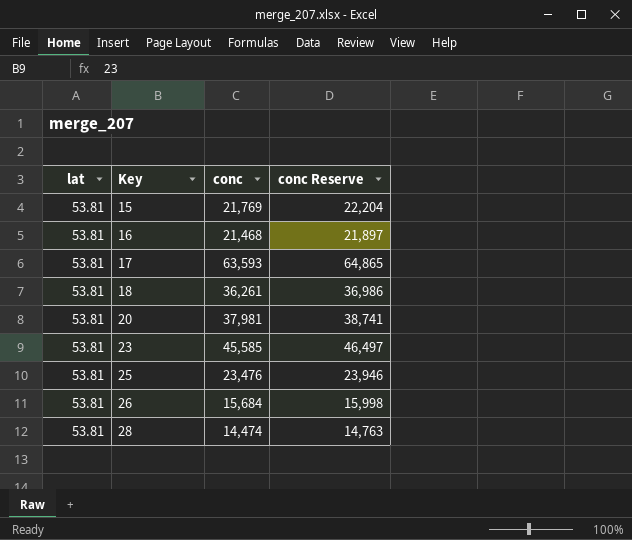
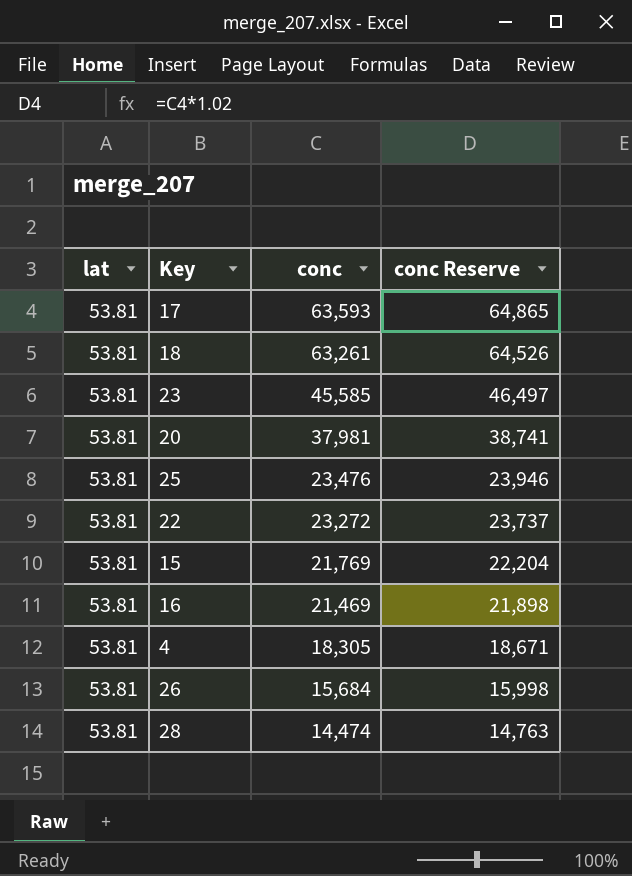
row order: Key ascending -> conc descending
18 | conc: 36,261 -> 63,261
18 | conc Reserve: 36,986 -> 64,526
row 22: none -> 53.81 | 23,272 | 23,737
16 | conc: 21,468 -> 21,469
16 | conc Reserve: 21,897 -> 21,898
row 4: none -> 53.81 | 18,305 | 18,671

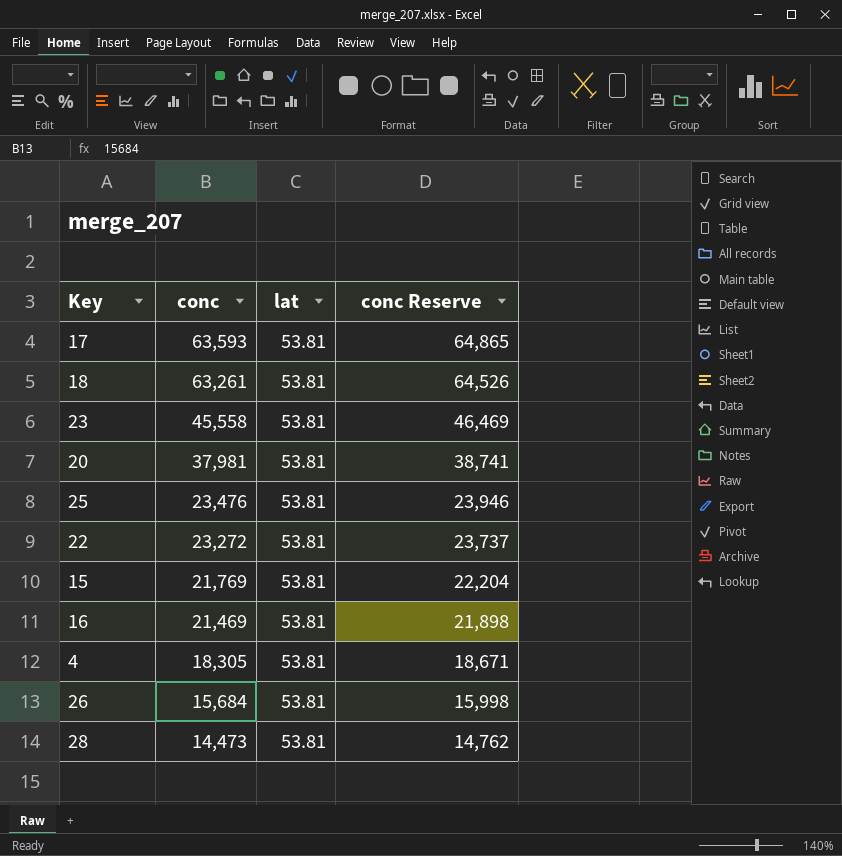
column lat | position: 1 -> 3
23 | conc: 45,585 -> 45,558
23 | conc Reserve: 46,497 -> 46,469
28 | conc: 14,474 -> 14,473
28 | conc Reserve: 14,763 -> 14,762

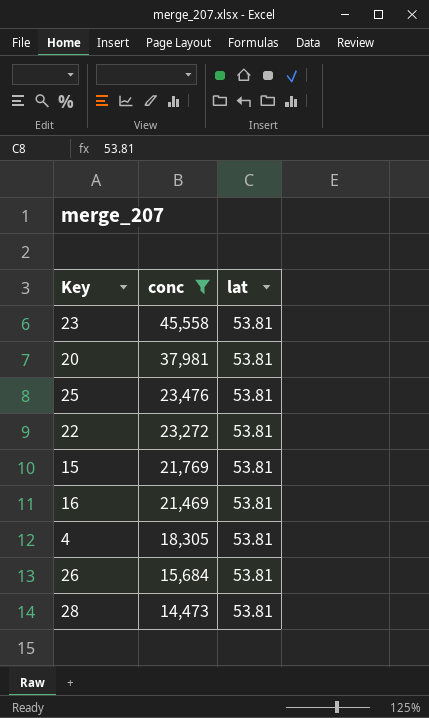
filter: none -> conc <= 45,558
column conc Reserve | formula: [conc] * 1.02 -> none

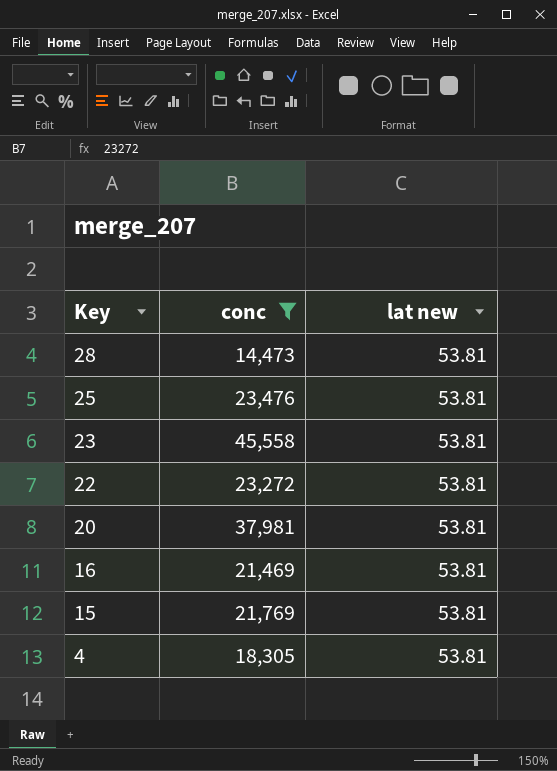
row order: conc descending -> Key descending
column name: lat -> lat new
row 26: 15,684 | 53.81 -> none

